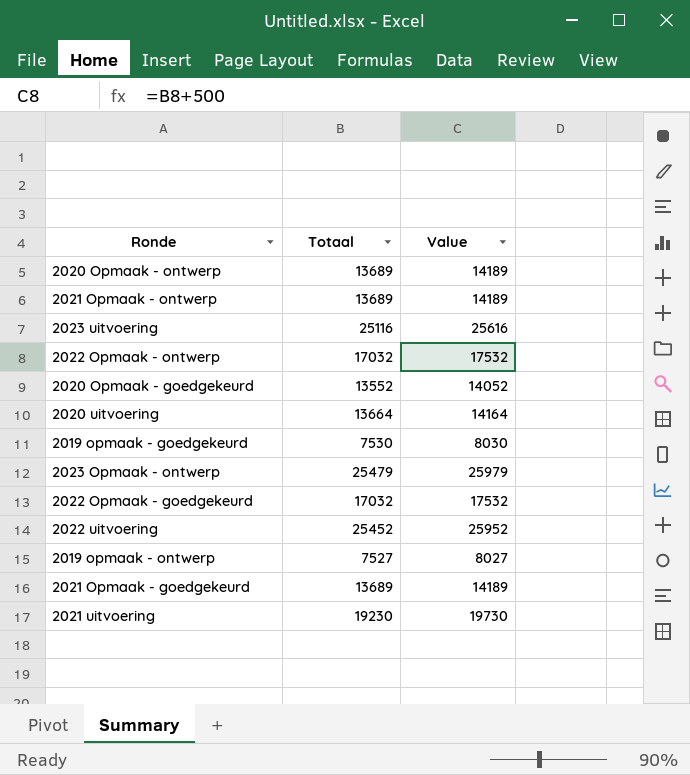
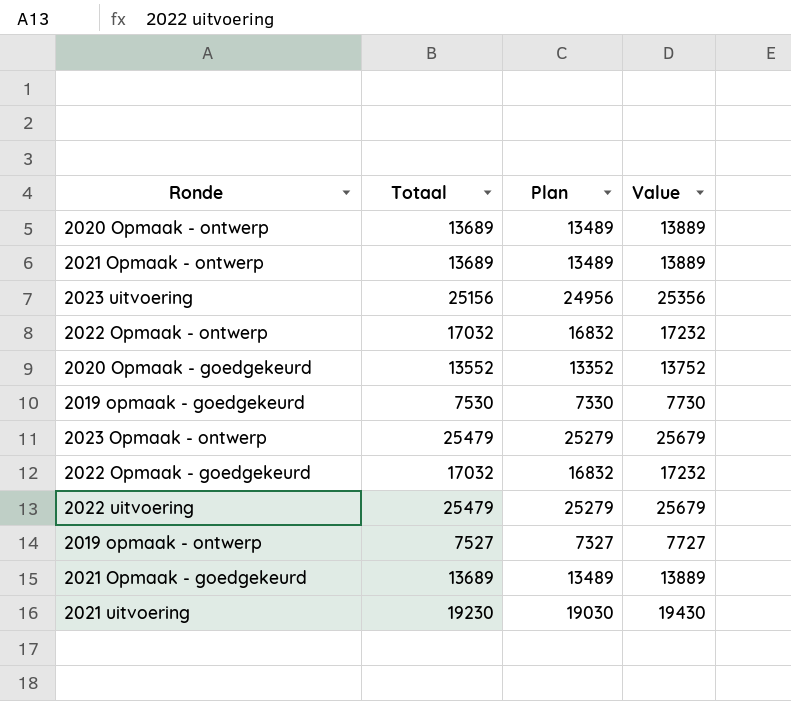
column Plan | formula: none -> [Totaal] - 200
column Value | formula: [Totaal] + 500 -> [Totaal] + 200
row 2020 uitvoering: 13664 | 14164 -> none
2023 uitvoering | Totaal: 25116 -> 25156
2022 uitvoering | Totaal: 25452 -> 25479

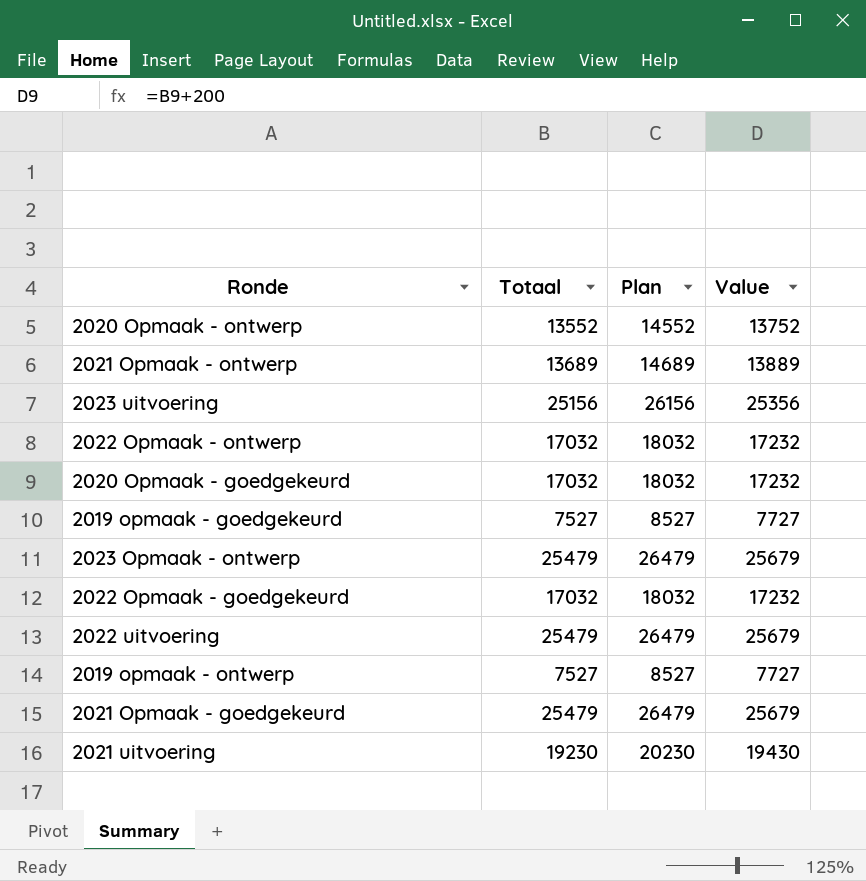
column Plan | formula: [Totaal] - 200 -> [Totaal] + 1000
2020 Opmaak - ontwerp | Totaal: 13689 -> 13552
2020 Opmaak - ontwerp | Value: 13889 -> 13752
2020 Opmaak - goedgekeurd | Totaal: 13552 -> 17032
2020 Opmaak - goedgekeurd | Value: 13752 -> 17232
2019 opmaak - goedgekeurd | Totaal: 7530 -> 7527
2019 opmaak - goedgekeurd | Value: 7730 -> 7727
2021 Opmaak - goedgekeurd | Totaal: 13689 -> 25479
2021 Opmaak - goedgekeurd | Value: 13889 -> 25679

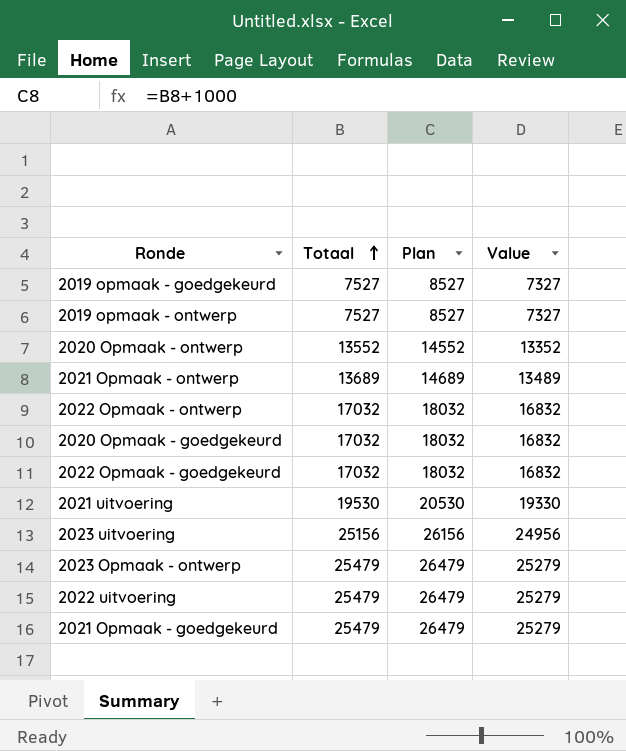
row order: none -> Totaal ascending
column Value | formula: [Totaal] + 200 -> [Totaal] - 200
2021 uitvoering | Totaal: 19230 -> 19530
2021 uitvoering | Plan: 20230 -> 20530

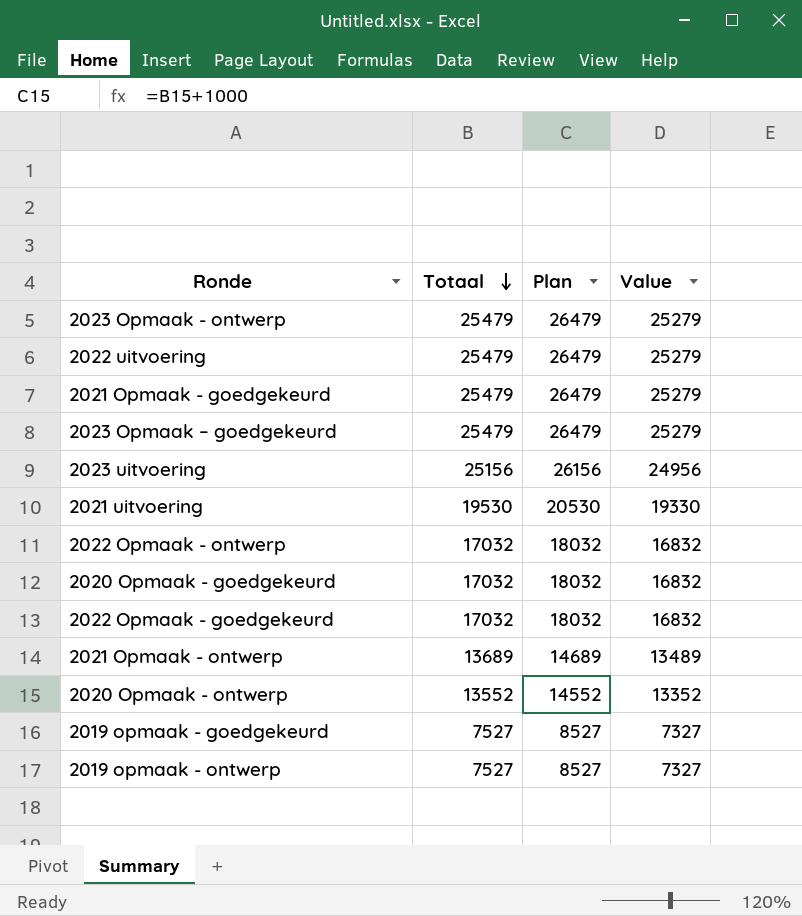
row order: Totaal ascending -> Totaal descending
row 2023 Opmaak – goedgekeurd: none -> 25479 | 26479 | 25279

